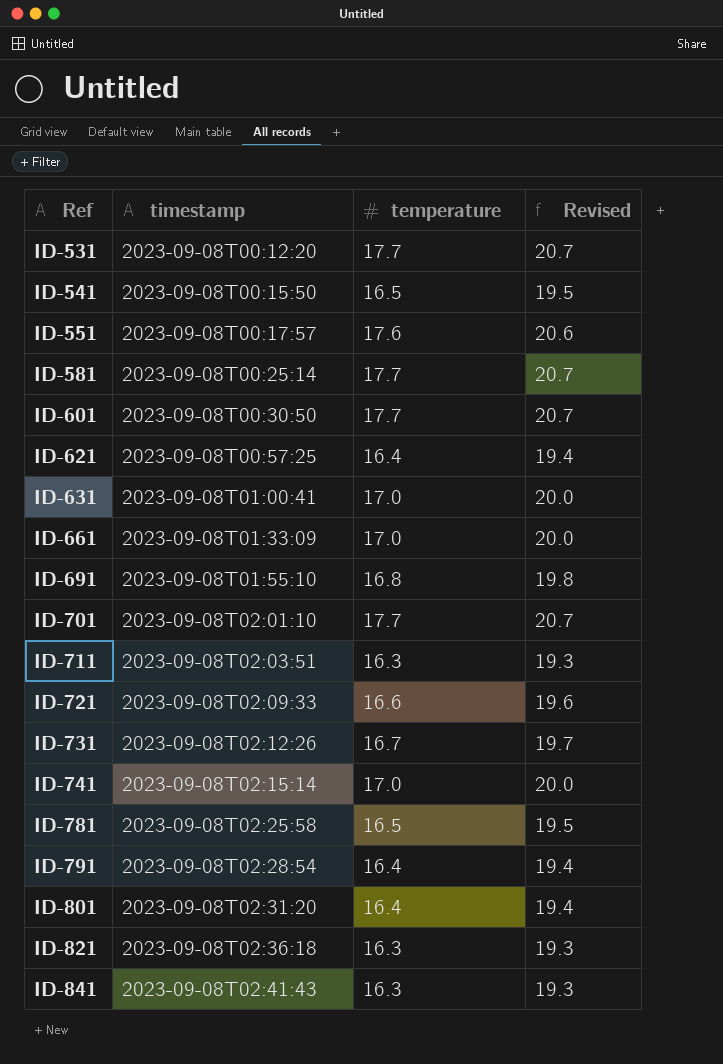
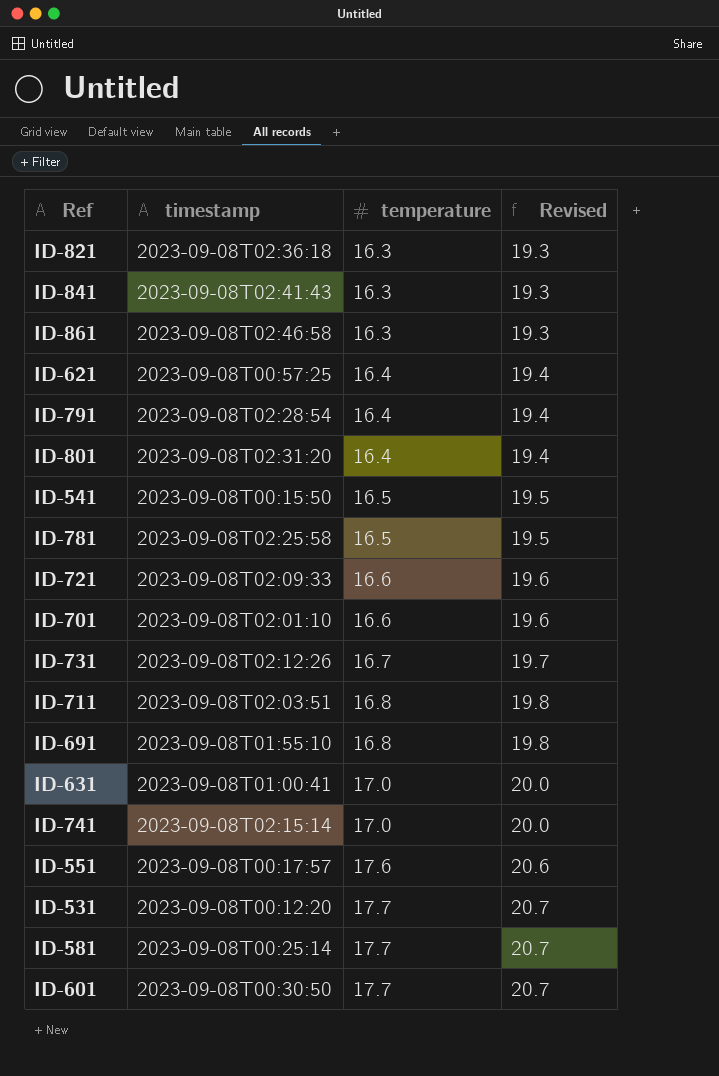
row order: Ref ascending -> temperature ascending
row ID-661: 2023-09-08T01:33:09 | 17.0 | 20.0 -> none
row ID-861: none -> 2023-09-08T02:46:58 | 16.3 | 19.3
ID-701 | temperature: 17.7 -> 16.6
ID-701 | Revised: 20.7 -> 19.6
ID-711 | temperature: 16.3 -> 16.8
ID-711 | Revised: 19.3 -> 19.8

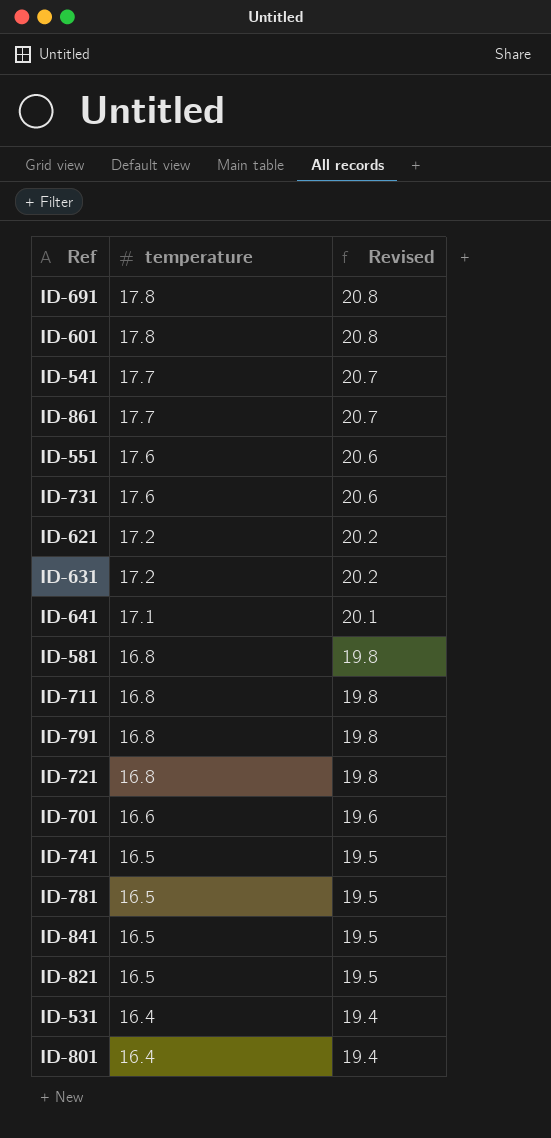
row order: temperature ascending -> temperature descending
column timestamp | position: 2 -> none
ID-691 | temperature: 16.8 -> 17.8
ID-691 | Revised: 19.8 -> 20.8
ID-601 | temperature: 17.7 -> 17.8
ID-601 | Revised: 20.7 -> 20.8
ID-541 | temperature: 16.5 -> 17.7
ID-541 | Revised: 19.5 -> 20.7
ID-861 | temperature: 16.3 -> 17.7
ID-861 | Revised: 19.3 -> 20.7
ID-731 | temperature: 16.7 -> 17.6
ID-731 | Revised: 19.7 -> 20.6
ID-621 | temperature: 16.4 -> 17.2
ID-621 | Revised: 19.4 -> 20.2
ID-631 | temperature: 17.0 -> 17.2
ID-631 | Revised: 20.0 -> 20.2
row ID-641: none -> 17.1 | 20.1
ID-581 | temperature: 17.7 -> 16.8
ID-581 | Revised: 20.7 -> 19.8
ID-791 | temperature: 16.4 -> 16.8
ID-791 | Revised: 19.4 -> 19.8
ID-721 | temperature: 16.6 -> 16.8
ID-721 | Revised: 19.6 -> 19.8
ID-741 | temperature: 17.0 -> 16.5
ID-741 | Revised: 20.0 -> 19.5
ID-841 | temperature: 16.3 -> 16.5
ID-841 | Revised: 19.3 -> 19.5
ID-821 | temperature: 16.3 -> 16.5
ID-821 | Revised: 19.3 -> 19.5
ID-531 | temperature: 17.7 -> 16.4
ID-531 | Revised: 20.7 -> 19.4

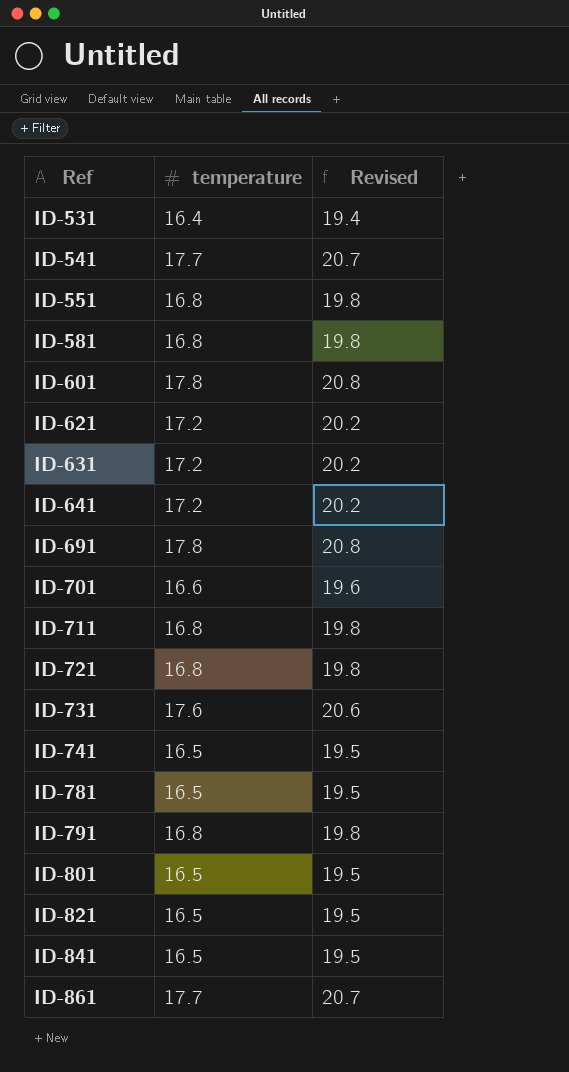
row order: temperature descending -> Ref ascending
ID-551 | temperature: 17.6 -> 16.8
ID-551 | Revised: 20.6 -> 19.8
ID-641 | temperature: 17.1 -> 17.2
ID-641 | Revised: 20.1 -> 20.2
ID-801 | temperature: 16.4 -> 16.5
ID-801 | Revised: 19.4 -> 19.5

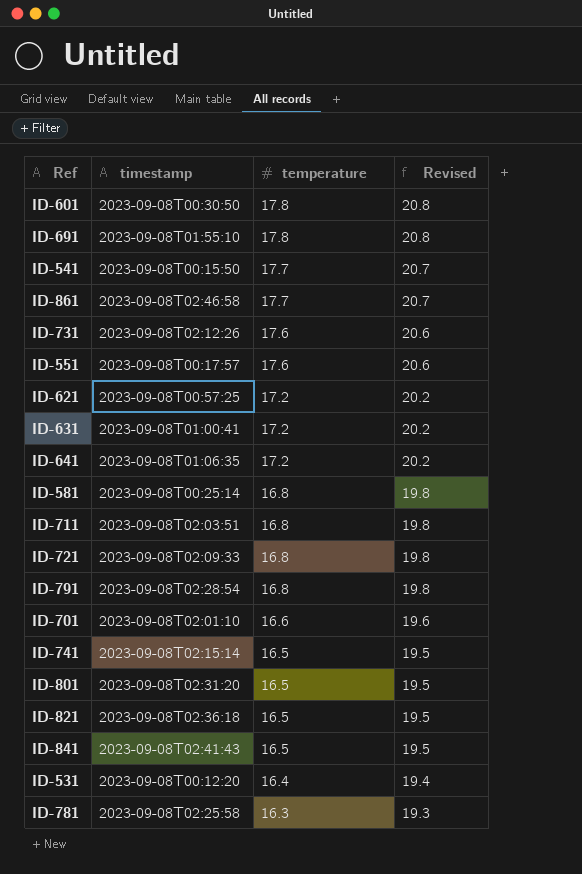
row order: Ref ascending -> temperature descending
column timestamp | position: none -> 2
ID-551 | temperature: 16.8 -> 17.6
ID-551 | Revised: 19.8 -> 20.6
ID-781 | temperature: 16.5 -> 16.3
ID-781 | Revised: 19.5 -> 19.3

